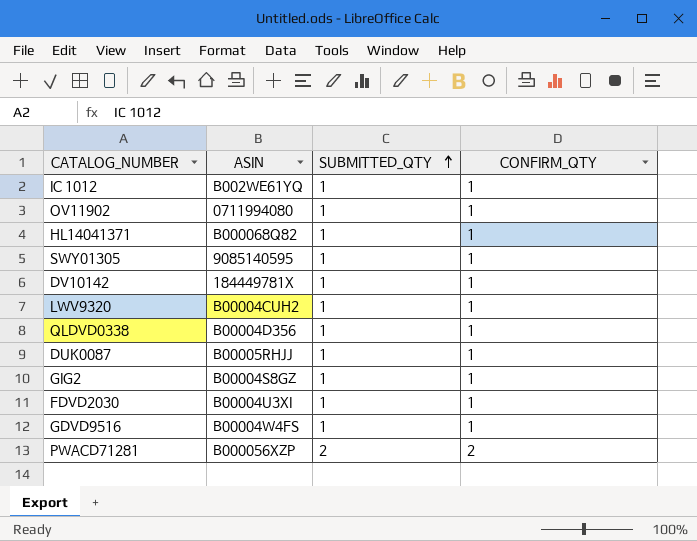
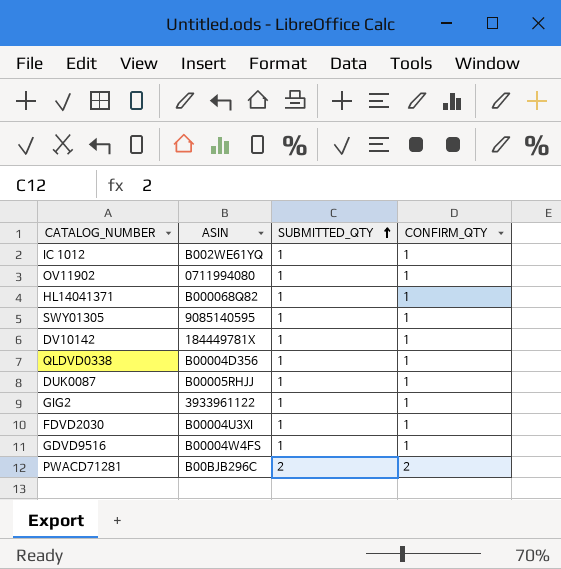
row LWV9320: B00004CUH2 | 1 | 1 -> none
GIG2 | ASIN: B00004S8GZ -> 3933961122
PWACD71281 | ASIN: B000056XZP -> B00BJB296C

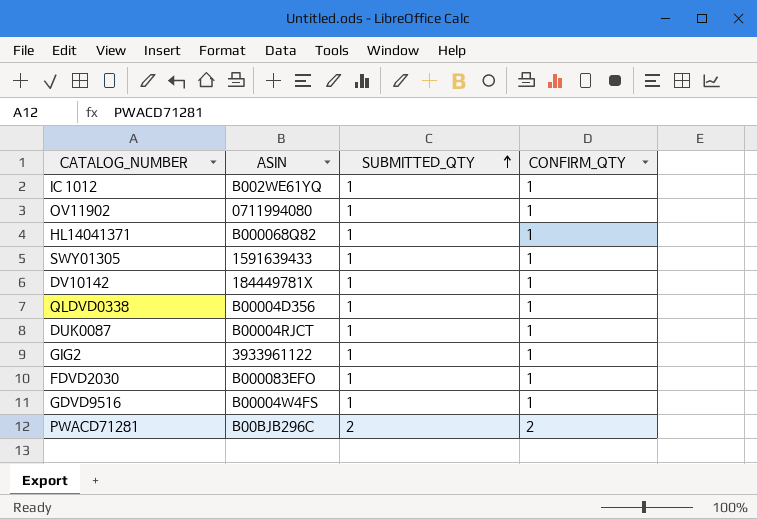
SWY01305 | ASIN: 9085140595 -> 1591639433
DUK0087 | ASIN: B00005RHJJ -> B00004RJCT
FDVD2030 | ASIN: B00004U3XI -> B000083EFO

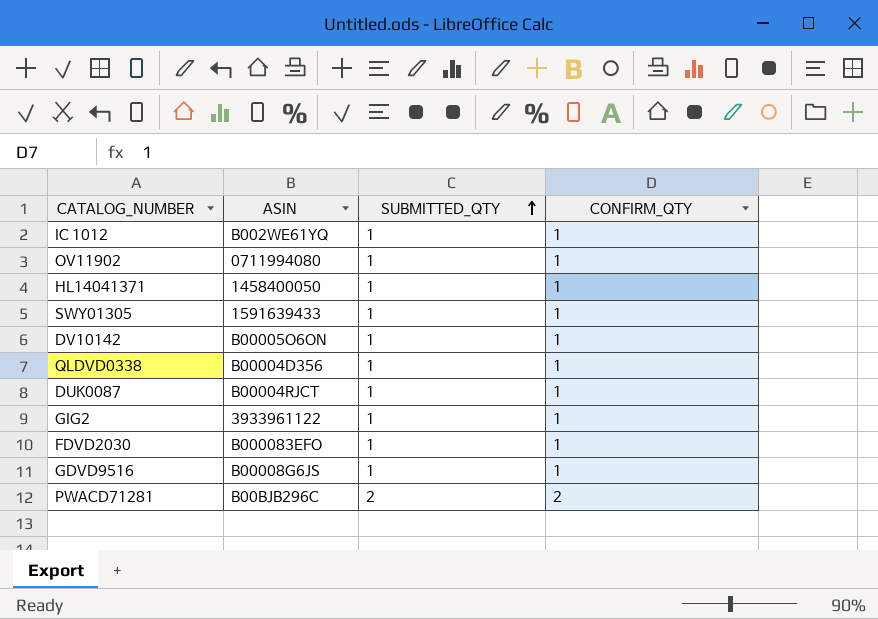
HL14041371 | ASIN: B000068Q82 -> 1458400050
DV10142 | ASIN: 184449781X -> B00005O6ON
GDVD9516 | ASIN: B00004W4FS -> B00008G6JS

